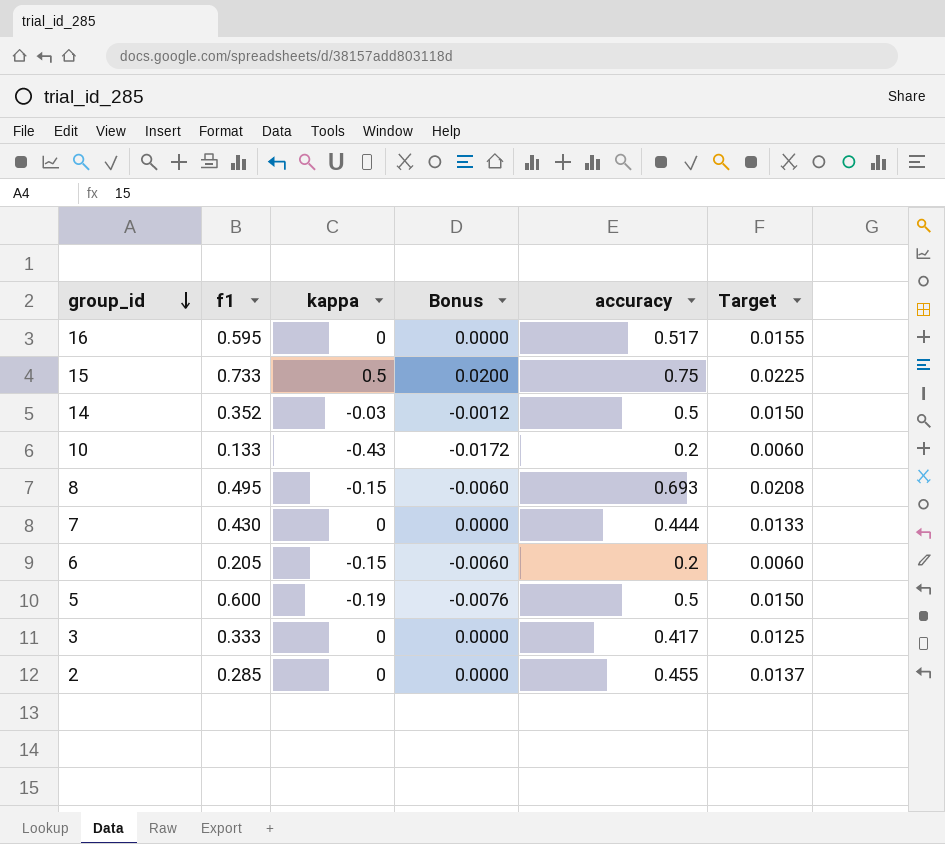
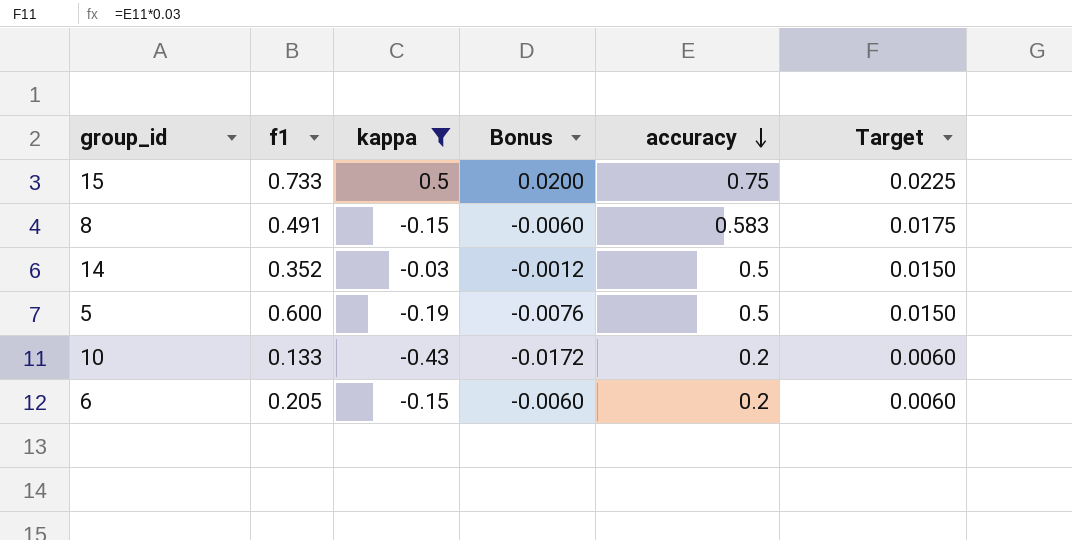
filter: none -> kappa != 0
row order: group_id descending -> accuracy descending
8 | f1: 0.495 -> 0.491
8 | accuracy: 0.693 -> 0.583
8 | Target: 0.0208 -> 0.0175

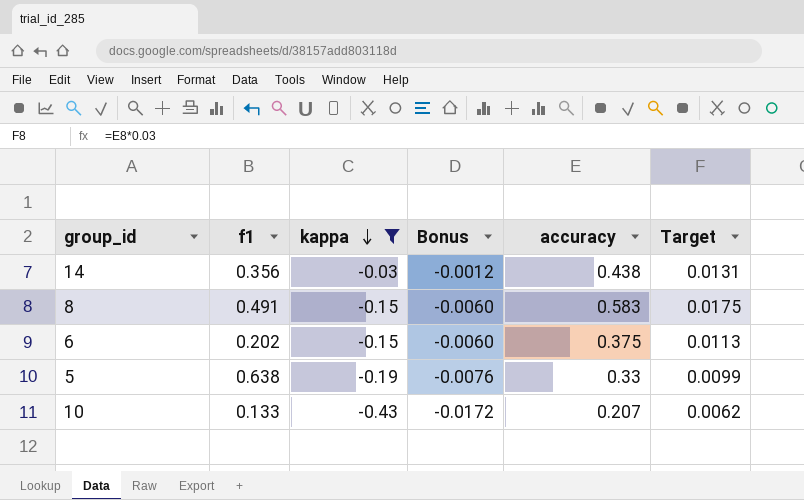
row order: accuracy descending -> kappa descending
row 15: 0.733 | 0.5 | 0.0200 | 0.75 | 0.0225 -> none
14 | f1: 0.352 -> 0.356
14 | accuracy: 0.5 -> 0.438
14 | Target: 0.0150 -> 0.0131
6 | f1: 0.205 -> 0.202
6 | accuracy: 0.2 -> 0.375
6 | Target: 0.0060 -> 0.0113
5 | f1: 0.600 -> 0.638
5 | accuracy: 0.5 -> 0.33
5 | Target: 0.0150 -> 0.0099
10 | accuracy: 0.2 -> 0.207
10 | Target: 0.0060 -> 0.0062

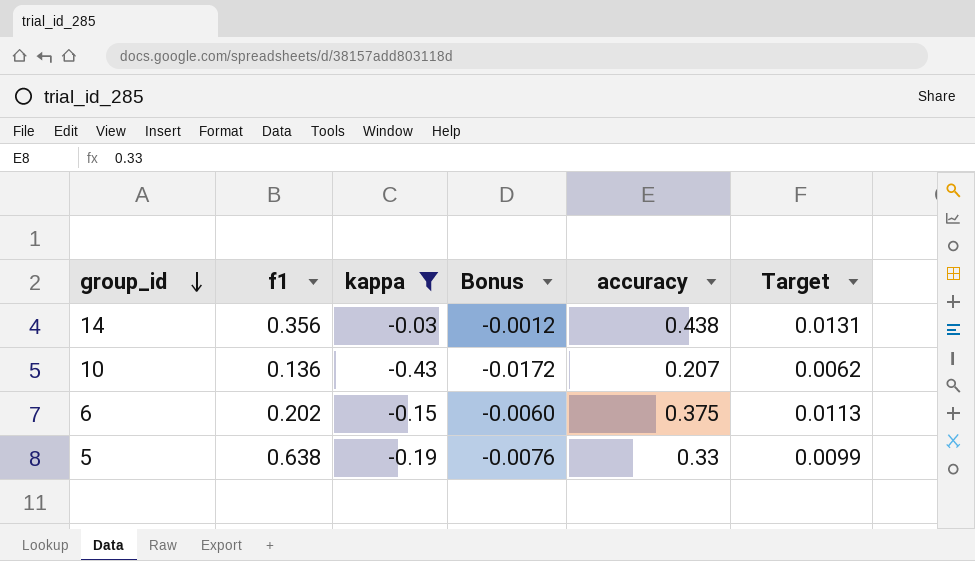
row order: kappa descending -> group_id descending
row 8: 0.491 | -0.15 | -0.0060 | 0.583 | 0.0175 -> none
10 | f1: 0.133 -> 0.136

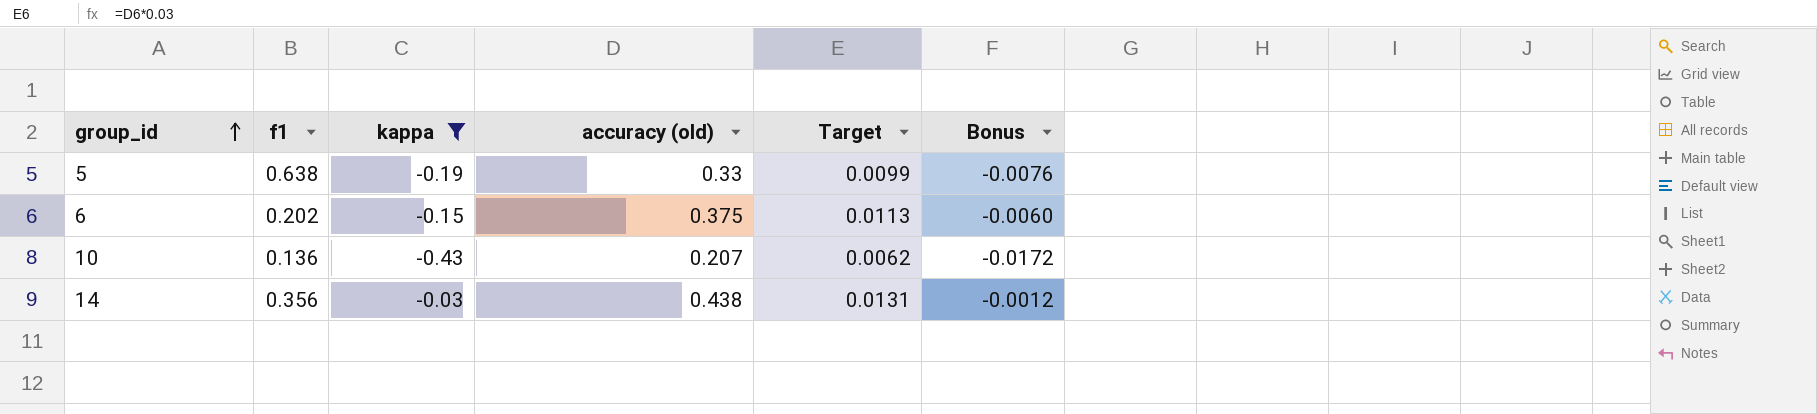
row order: group_id descending -> group_id ascending
column name: accuracy -> accuracy (old)
column Bonus | position: 4 -> 6

